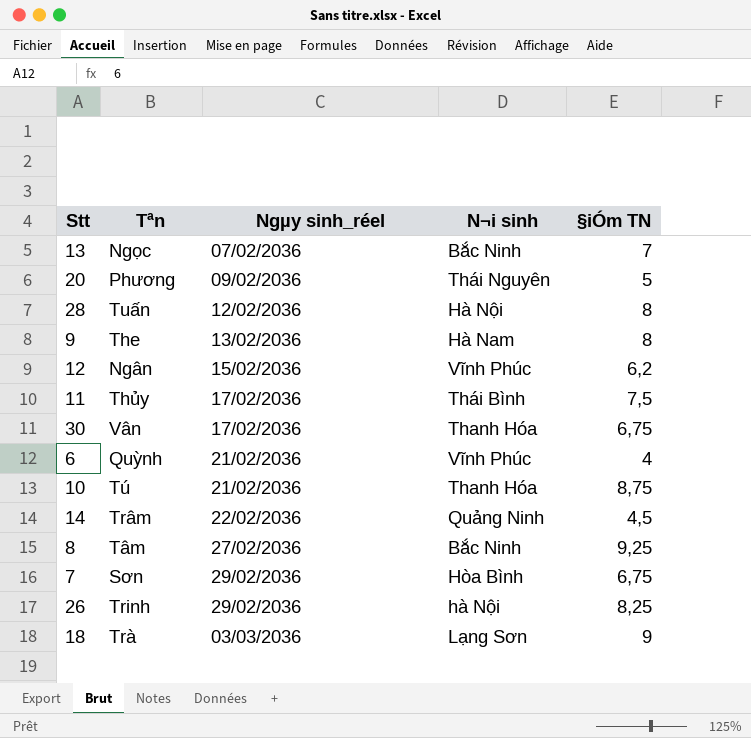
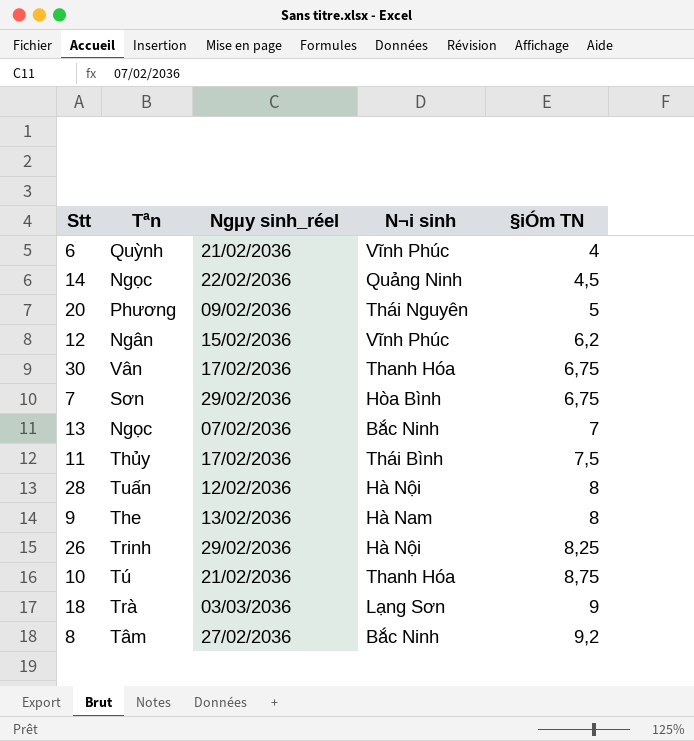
row order: Ngµy sinh_réel ascending -> §iÓm TN ascending
14 | Tªn: Trâm -> Ngọc
26 | N¬i sinh: hà Nội -> Hà Nội
8 | §iÓm TN: 9,25 -> 9,2

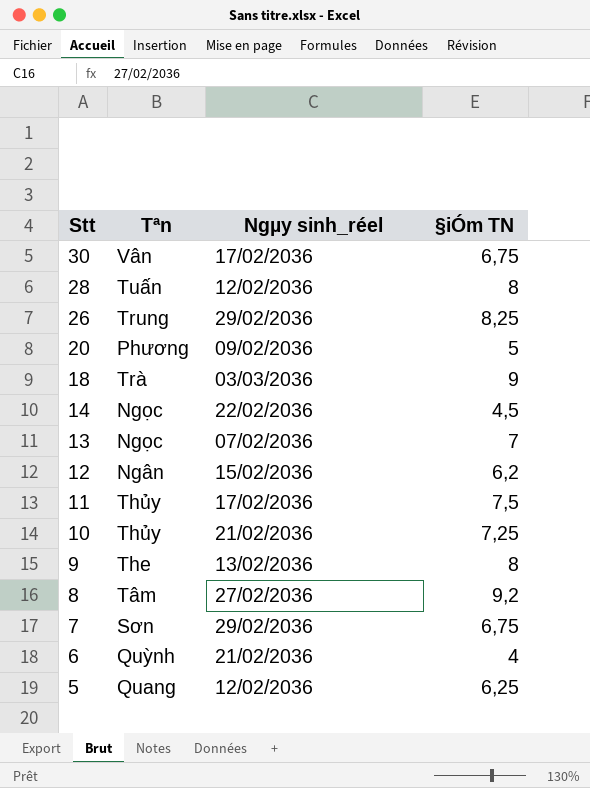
row order: §iÓm TN ascending -> Stt descending
column N¬i sinh | position: 4 -> none
26 | Tªn: Trinh -> Trung
10 | Tªn: Tú -> Thủy
10 | §iÓm TN: 8,75 -> 7,25
row 5: none -> Quang | 12/02/2036 | 6,25

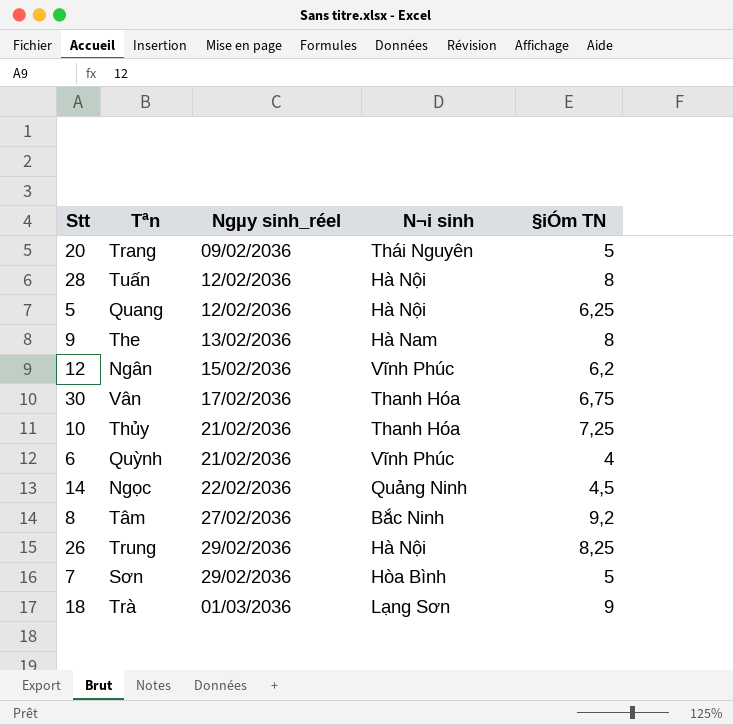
row order: Stt descending -> Ngµy sinh_réel ascending
column N¬i sinh | position: none -> 4
row 13: Ngọc | 07/02/2036 | 7 -> none
row 11: Thủy | 17/02/2036 | 7,5 -> none
20 | Tªn: Phương -> Trang
7 | §iÓm TN: 6,75 -> 5
18 | Ngµy sinh_réel: 03/03/2036 -> 01/03/2036

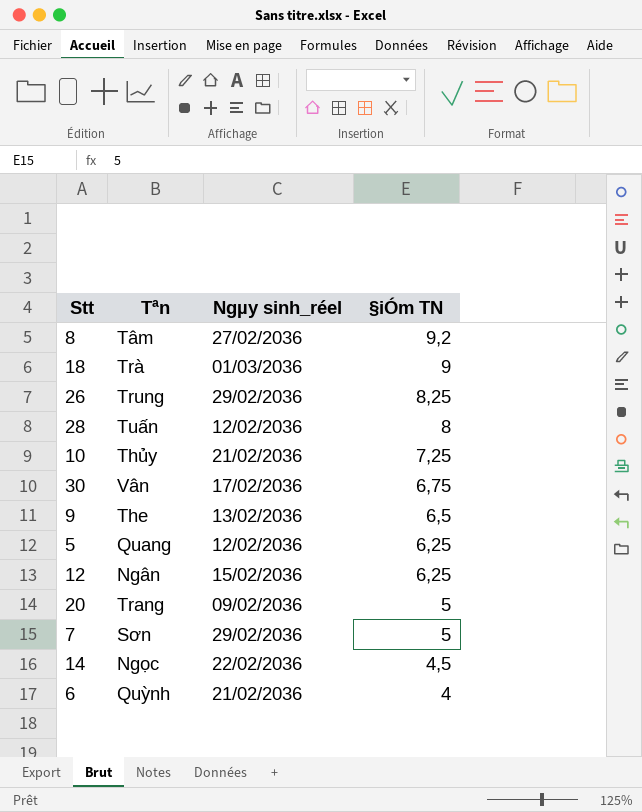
row order: Ngµy sinh_réel ascending -> §iÓm TN descending
column N¬i sinh | position: 4 -> none
9 | §iÓm TN: 8 -> 6,5
12 | §iÓm TN: 6,2 -> 6,25

